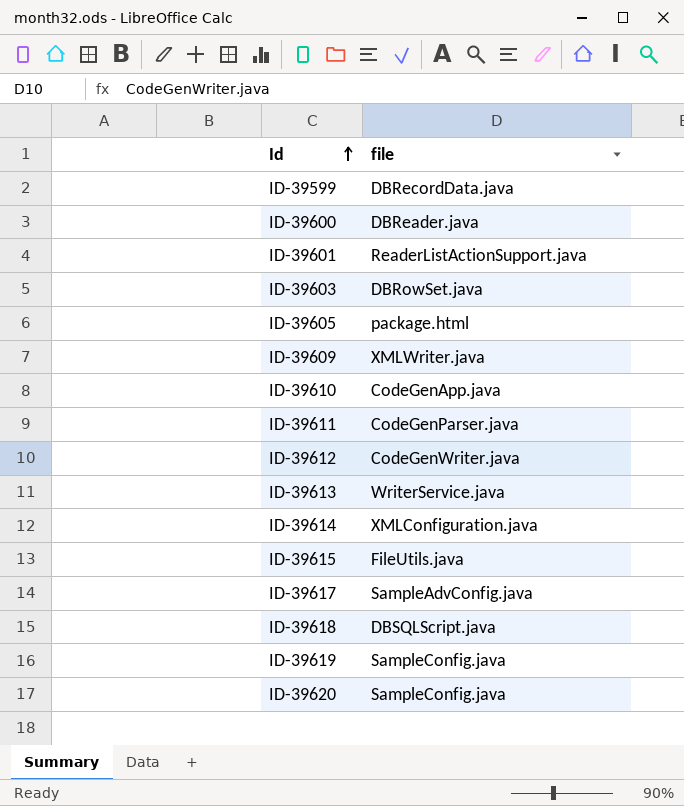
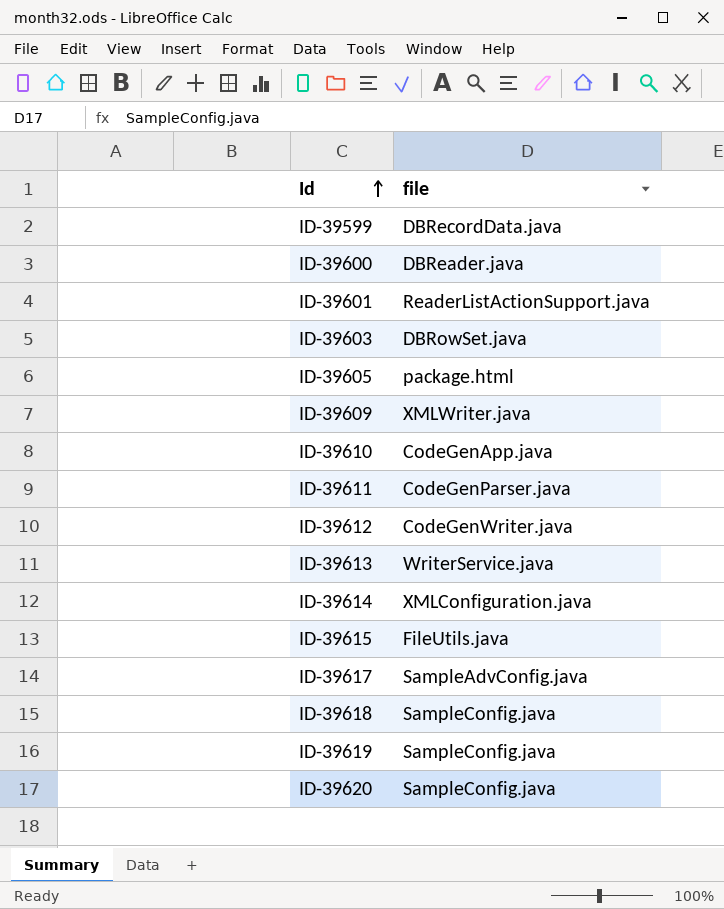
ID-39618 | file: DBSQLScript.java -> SampleConfig.java

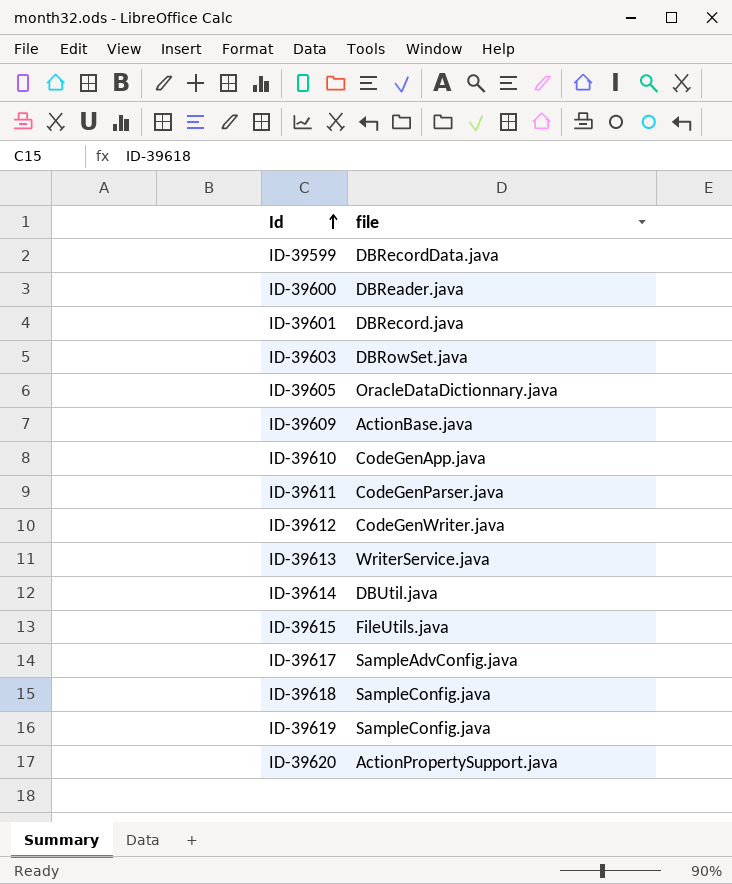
ID-39601 | file: ReaderListActionSupport.java -> DBRecord.java
ID-39605 | file: package.html -> OracleDataDictionnary.java
ID-39609 | file: XMLWriter.java -> ActionBase.java
ID-39614 | file: XMLConfiguration.java -> DBUtil.java
ID-39620 | file: SampleConfig.java -> ActionPropertySupport.java

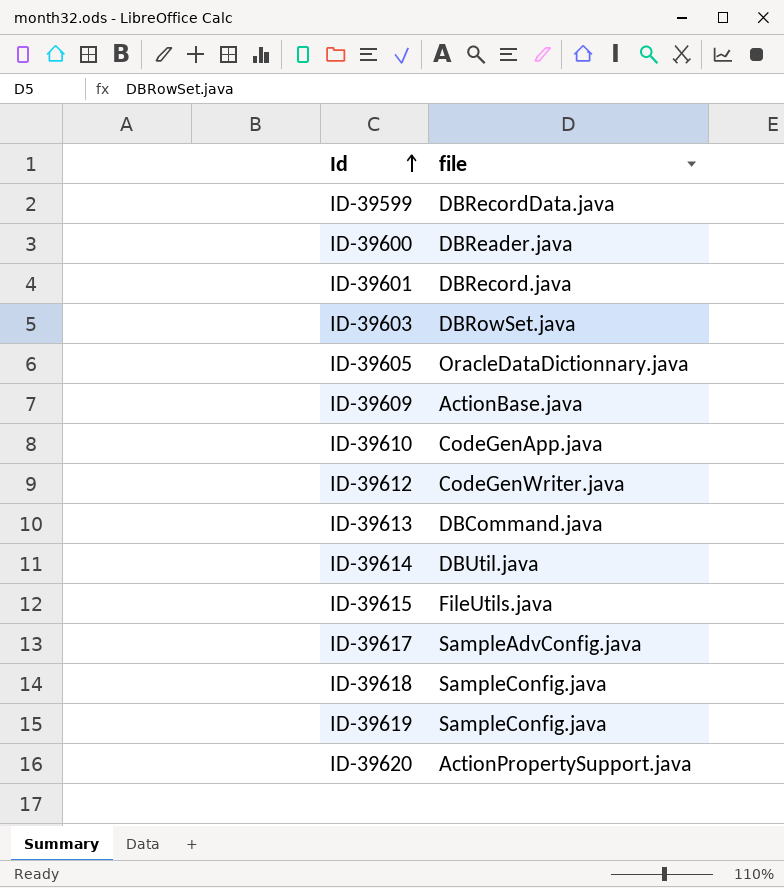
row ID-39611: CodeGenParser.java -> none
ID-39613 | file: WriterService.java -> DBCommand.java

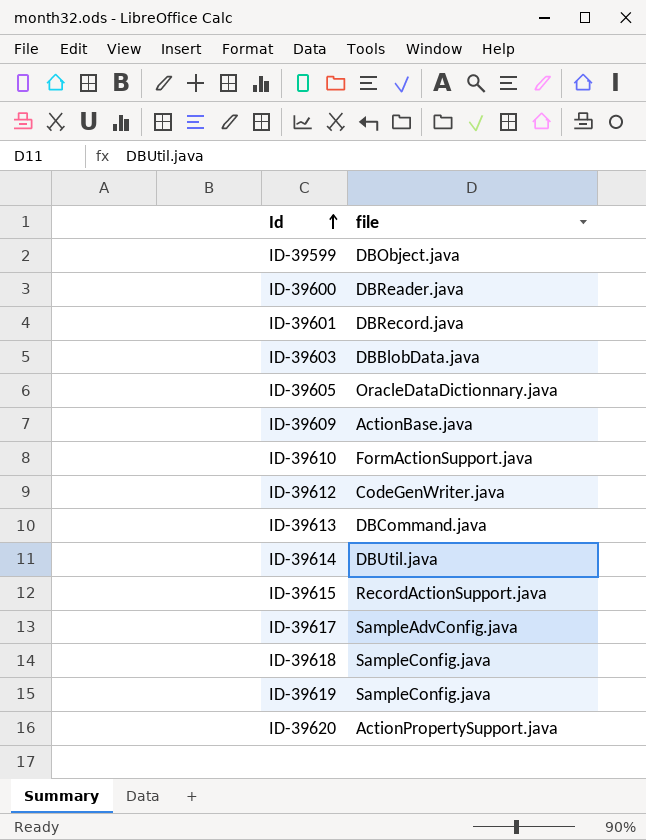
ID-39599 | file: DBRecordData.java -> DBObject.java
ID-39603 | file: DBRowSet.java -> DBBlobData.java
ID-39610 | file: CodeGenApp.java -> FormActionSupport.java
ID-39615 | file: FileUtils.java -> RecordActionSupport.java

